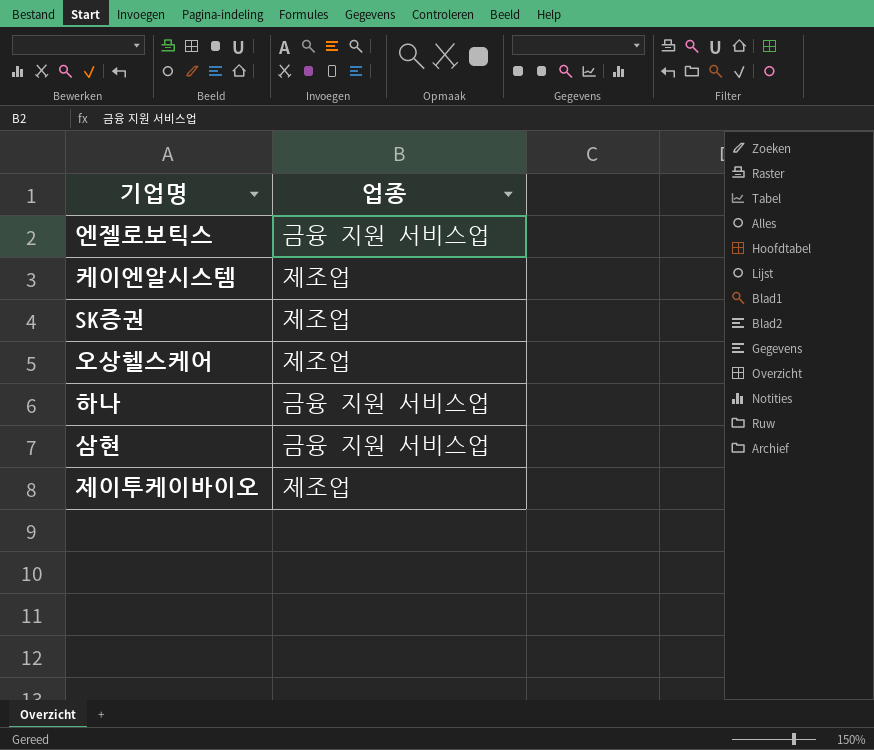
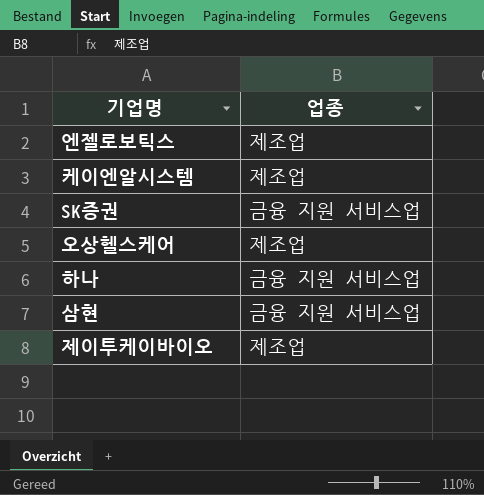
엔젤로보틱스 | 업종: 금융 지원 서비스업 -> 제조업
SK증권 | 업종: 제조업 -> 금융 지원 서비스업

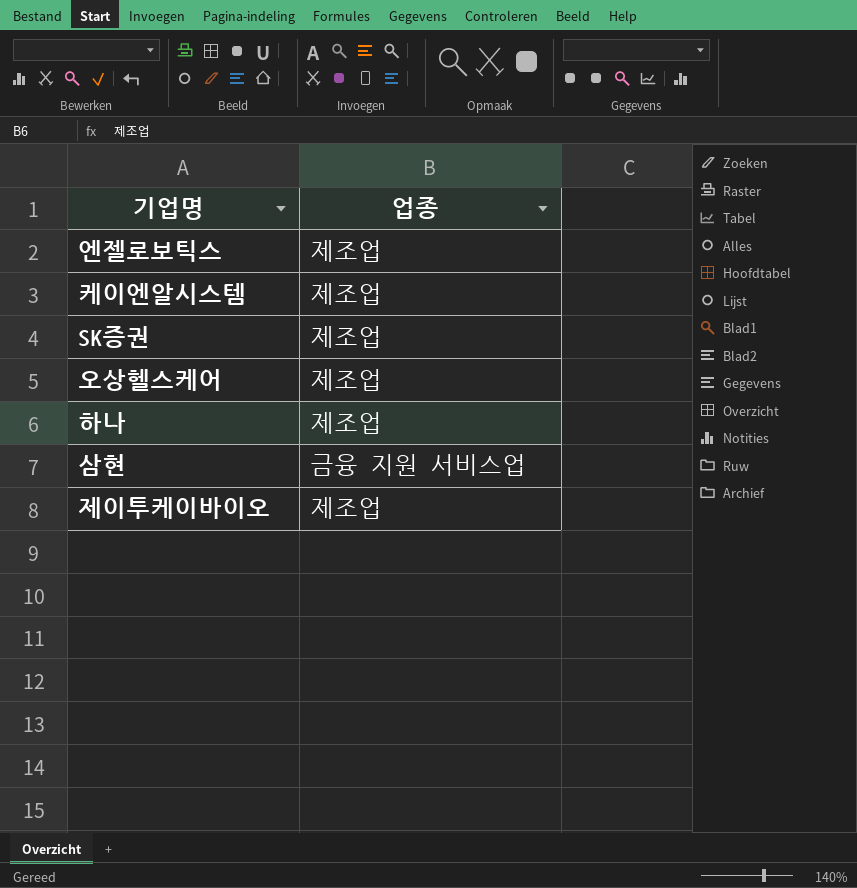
SK증권 | 업종: 금융 지원 서비스업 -> 제조업
하나 | 업종: 금융 지원 서비스업 -> 제조업

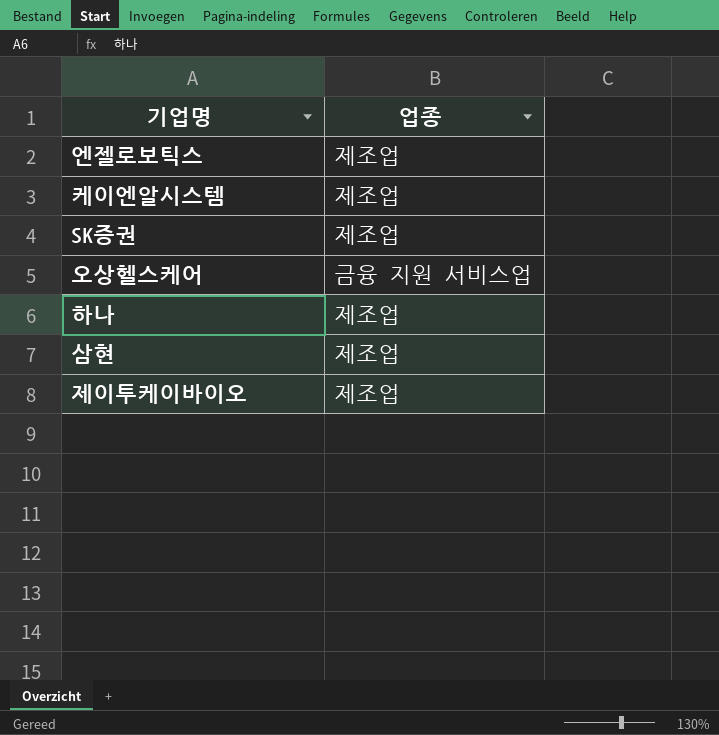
오상헬스케어 | 업종: 제조업 -> 금융 지원 서비스업
삼현 | 업종: 금융 지원 서비스업 -> 제조업

